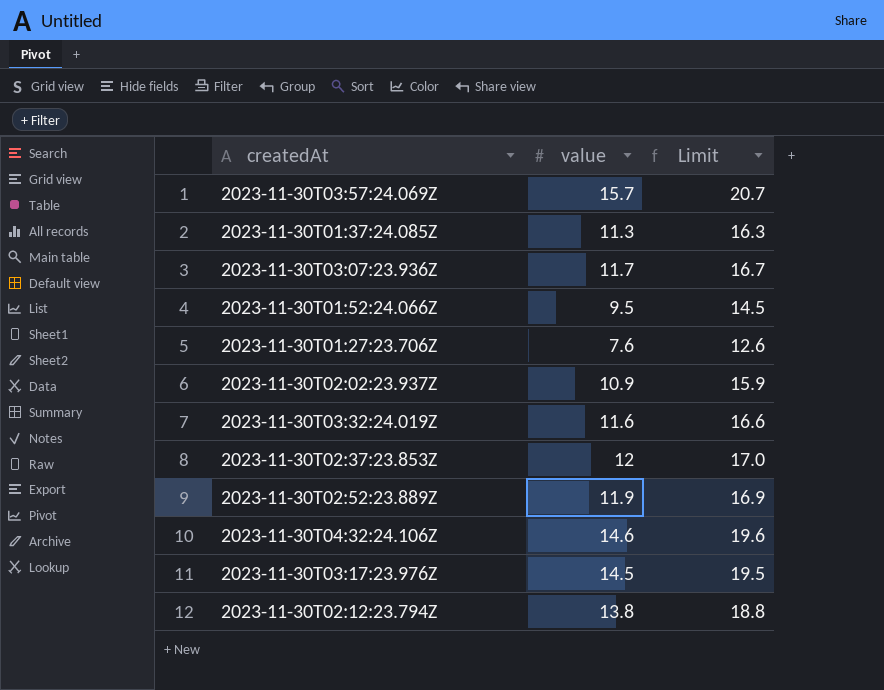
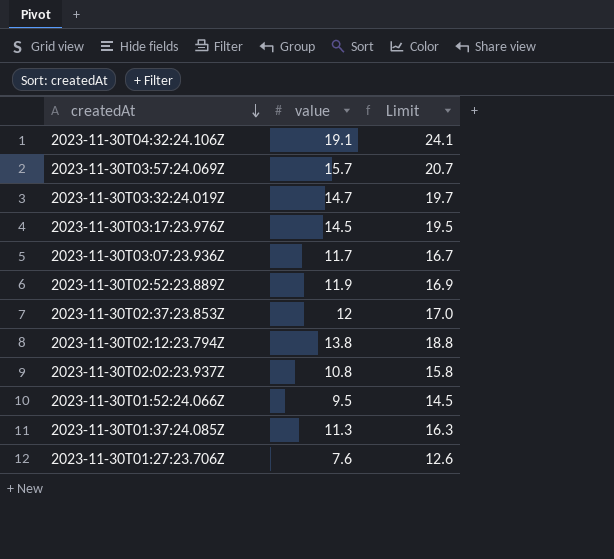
row order: none -> createdAt descending
2023-11-30T04:32:24.106Z | value: 14.6 -> 19.1
2023-11-30T04:32:24.106Z | Limit: 19.6 -> 24.1
2023-11-30T03:32:24.019Z | value: 11.6 -> 14.7
2023-11-30T03:32:24.019Z | Limit: 16.6 -> 19.7
2023-11-30T02:02:23.937Z | value: 10.9 -> 10.8
2023-11-30T02:02:23.937Z | Limit: 15.9 -> 15.8

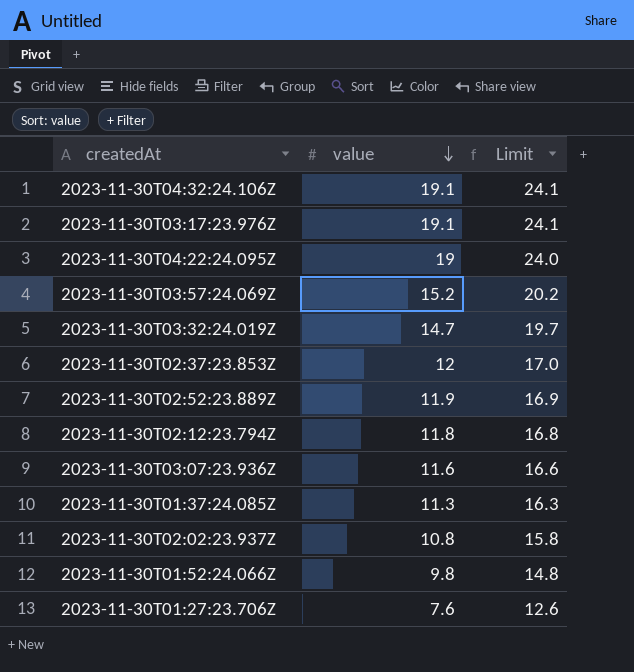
row order: createdAt descending -> value descending
2023-11-30T03:17:23.976Z | value: 14.5 -> 19.1
2023-11-30T03:17:23.976Z | Limit: 19.5 -> 24.1
row 2023-11-30T04:22:24.095Z: none -> 19 | 24.0
2023-11-30T03:57:24.069Z | value: 15.7 -> 15.2
2023-11-30T03:57:24.069Z | Limit: 20.7 -> 20.2
2023-11-30T02:12:23.794Z | value: 13.8 -> 11.8
2023-11-30T02:12:23.794Z | Limit: 18.8 -> 16.8
2023-11-30T03:07:23.936Z | value: 11.7 -> 11.6
2023-11-30T03:07:23.936Z | Limit: 16.7 -> 16.6
2023-11-30T01:52:24.066Z | value: 9.5 -> 9.8
2023-11-30T01:52:24.066Z | Limit: 14.5 -> 14.8

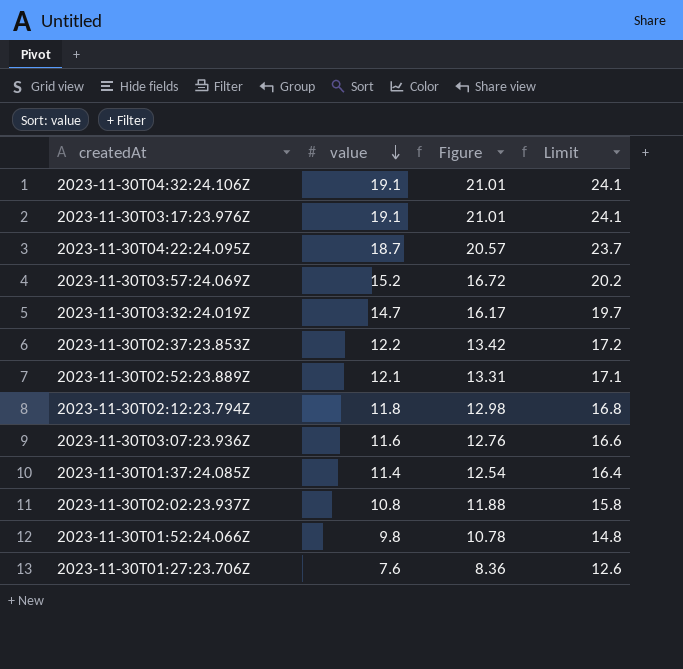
column Figure | formula: none -> [value] * 1.1
2023-11-30T04:22:24.095Z | value: 19 -> 18.7
2023-11-30T04:22:24.095Z | Limit: 24.0 -> 23.7
2023-11-30T02:37:23.853Z | value: 12 -> 12.2
2023-11-30T02:37:23.853Z | Limit: 17.0 -> 17.2
2023-11-30T02:52:23.889Z | value: 11.9 -> 12.1
2023-11-30T02:52:23.889Z | Limit: 16.9 -> 17.1
2023-11-30T01:37:24.085Z | value: 11.3 -> 11.4
2023-11-30T01:37:24.085Z | Limit: 16.3 -> 16.4

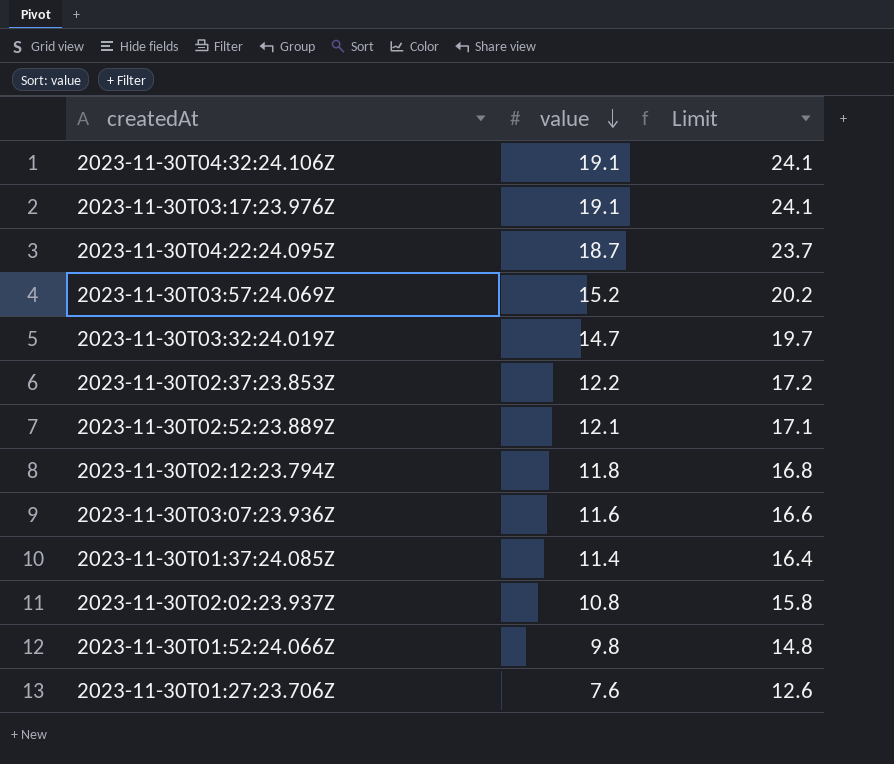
column Figure | formula: [value] * 1.1 -> none

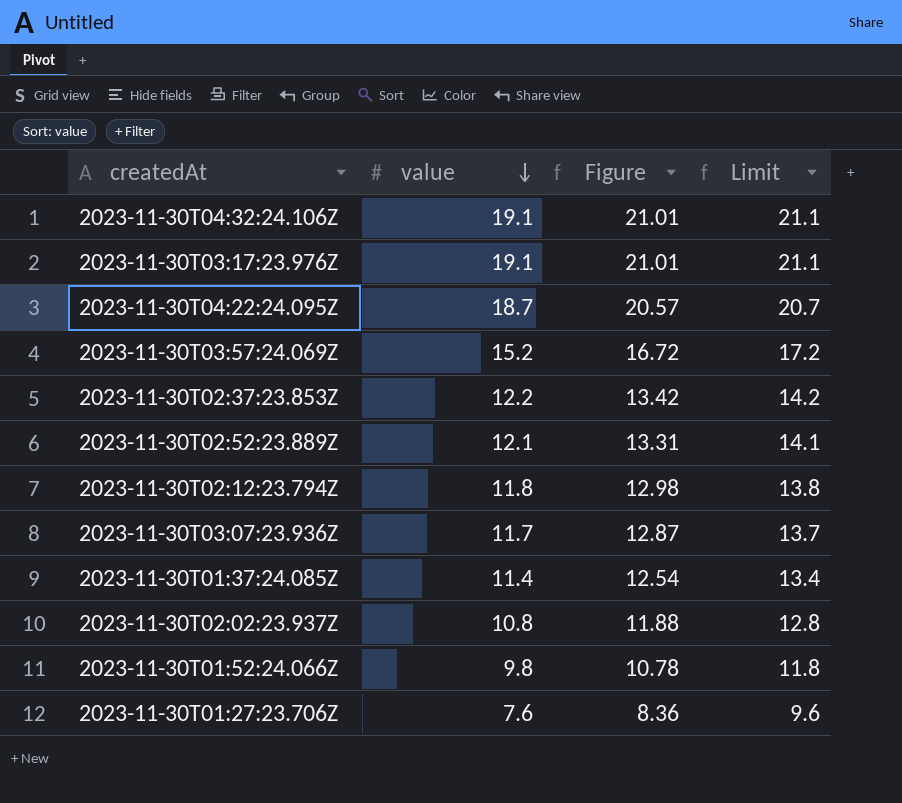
column Figure | formula: none -> [value] * 1.1
column Limit | formula: [value] + 5 -> [value] + 2
row 2023-11-30T03:32:24.019Z: 14.7 | 19.7 -> none
2023-11-30T03:07:23.936Z | value: 11.6 -> 11.7

